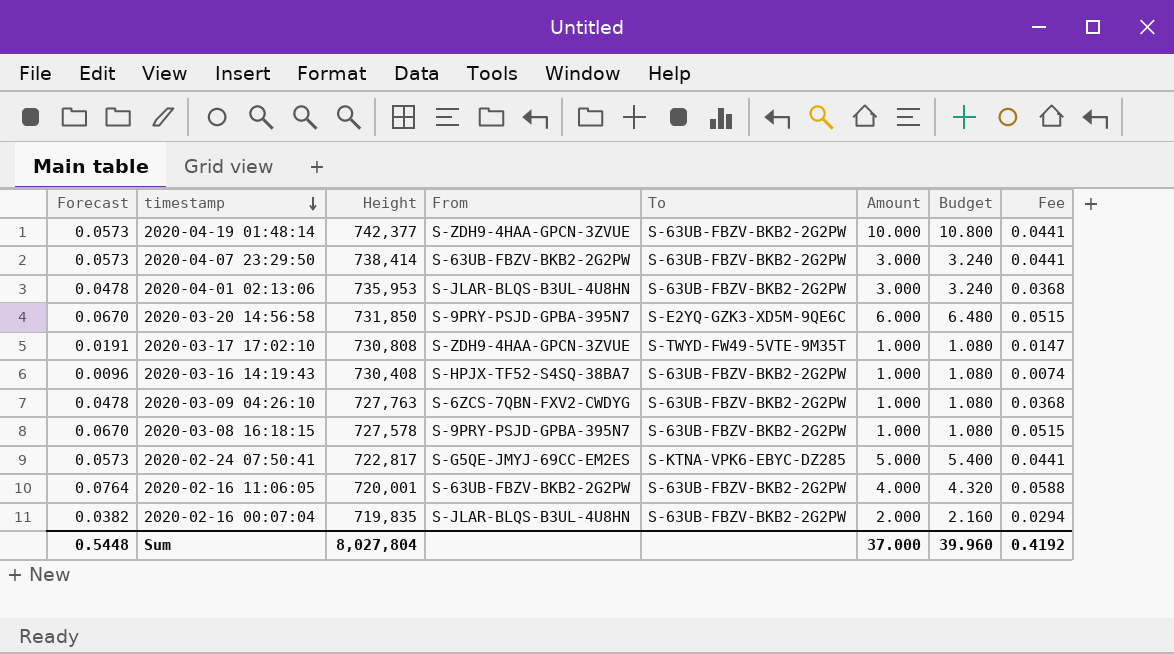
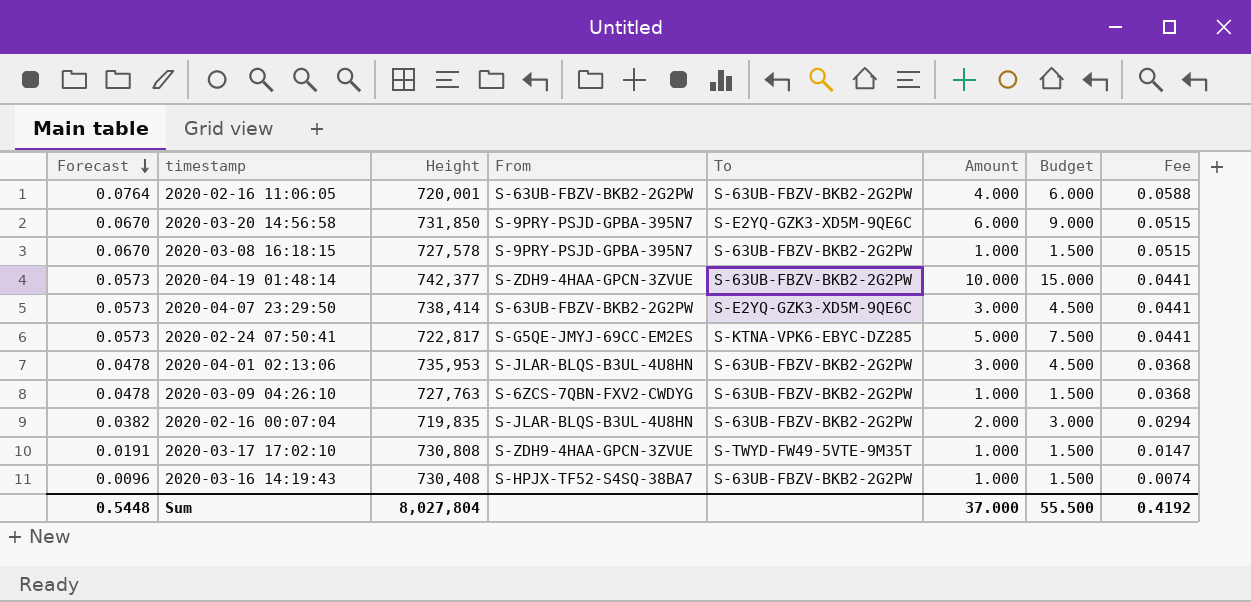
row order: timestamp descending -> Forecast descending
column Budget | formula: [Amount] * 1.08 -> [Amount] * 1.5
2020-04-07 23:29:50 | To: S-63UB-FBZV-BKB2-2G2PW -> S-E2YQ-GZK3-XD5M-9QE6C
Sum | Budget: 39.960 -> 55.500

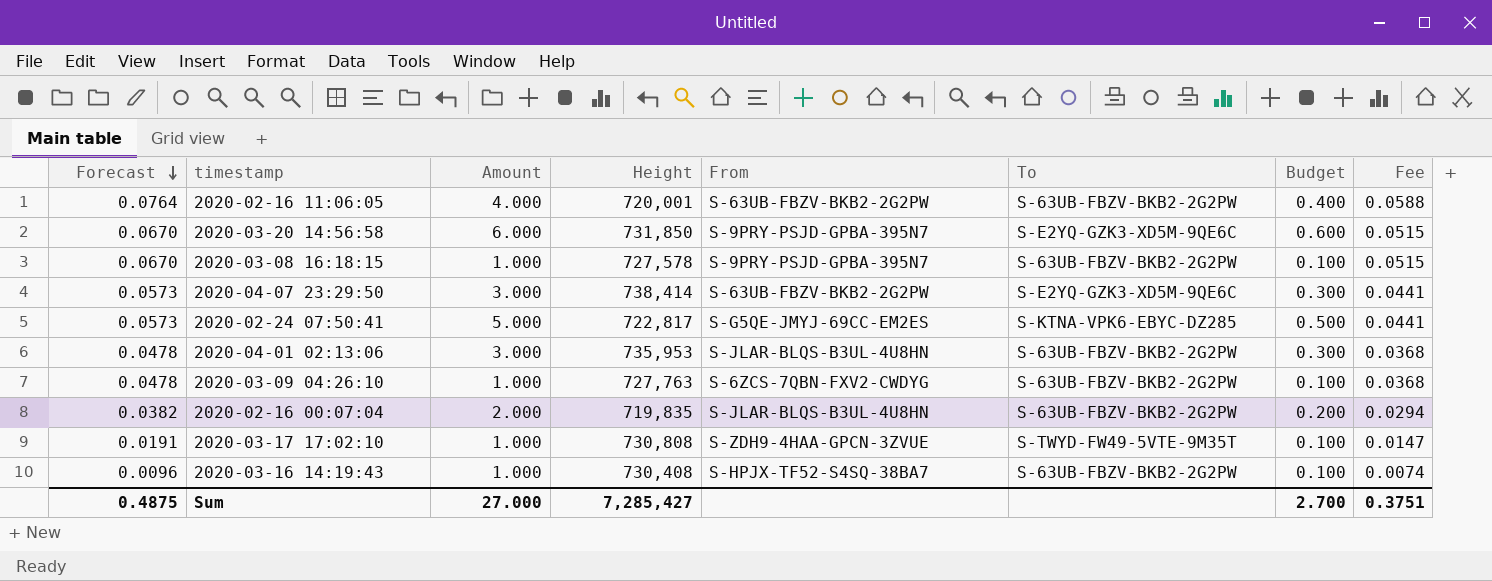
column Amount | position: 6 -> 3
column Budget | formula: [Amount] * 1.5 -> [Amount] * 0.1
row 2020-04-19 01:48:14: 0.0573 | 742,377 | S-ZDH9-4HAA-GPCN-3ZVUE | S-63UB-FBZV-BKB2-2G2PW | 10.000 | 15.000 | 0.0441 -> none
Sum | Forecast: 0.5448 -> 0.4875
Sum | Amount: 37.000 -> 27.000
Sum | Height: 8,027,804 -> 7,285,427
Sum | Budget: 55.500 -> 2.700
Sum | Fee: 0.4192 -> 0.3751

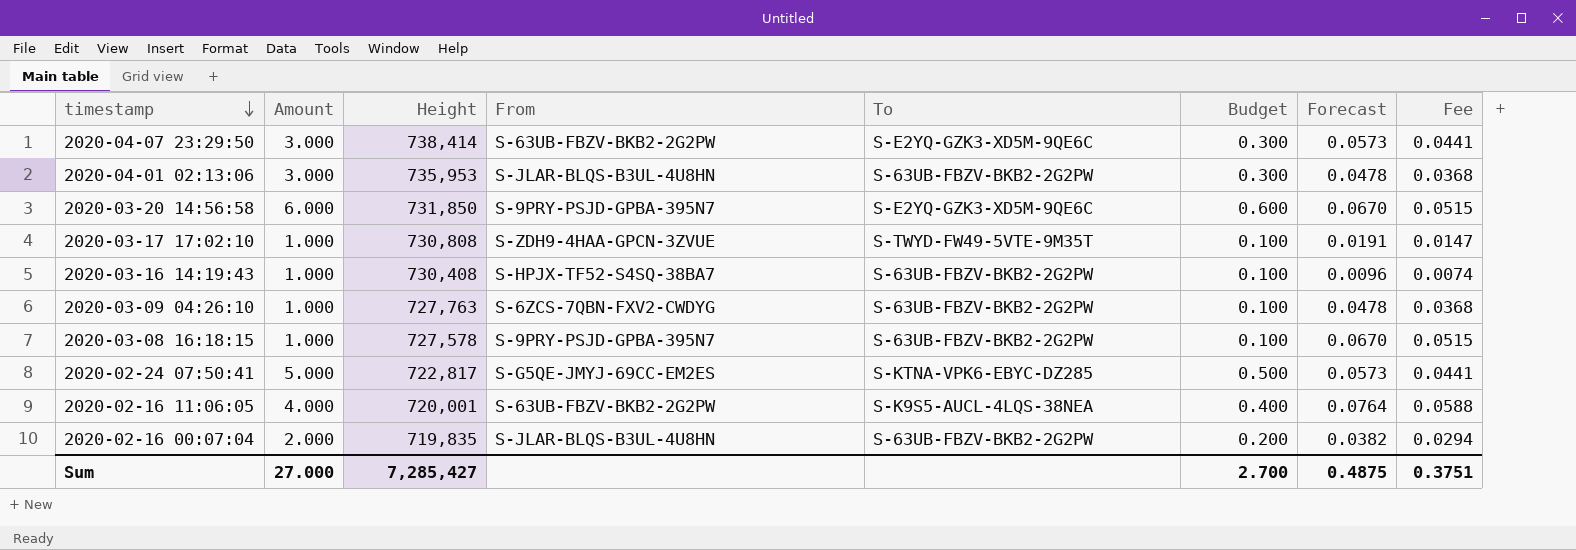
row order: Forecast descending -> timestamp descending
column Forecast | position: 1 -> 7
2020-02-16 11:06:05 | To: S-63UB-FBZV-BKB2-2G2PW -> S-K9S5-AUCL-4LQS-38NEA

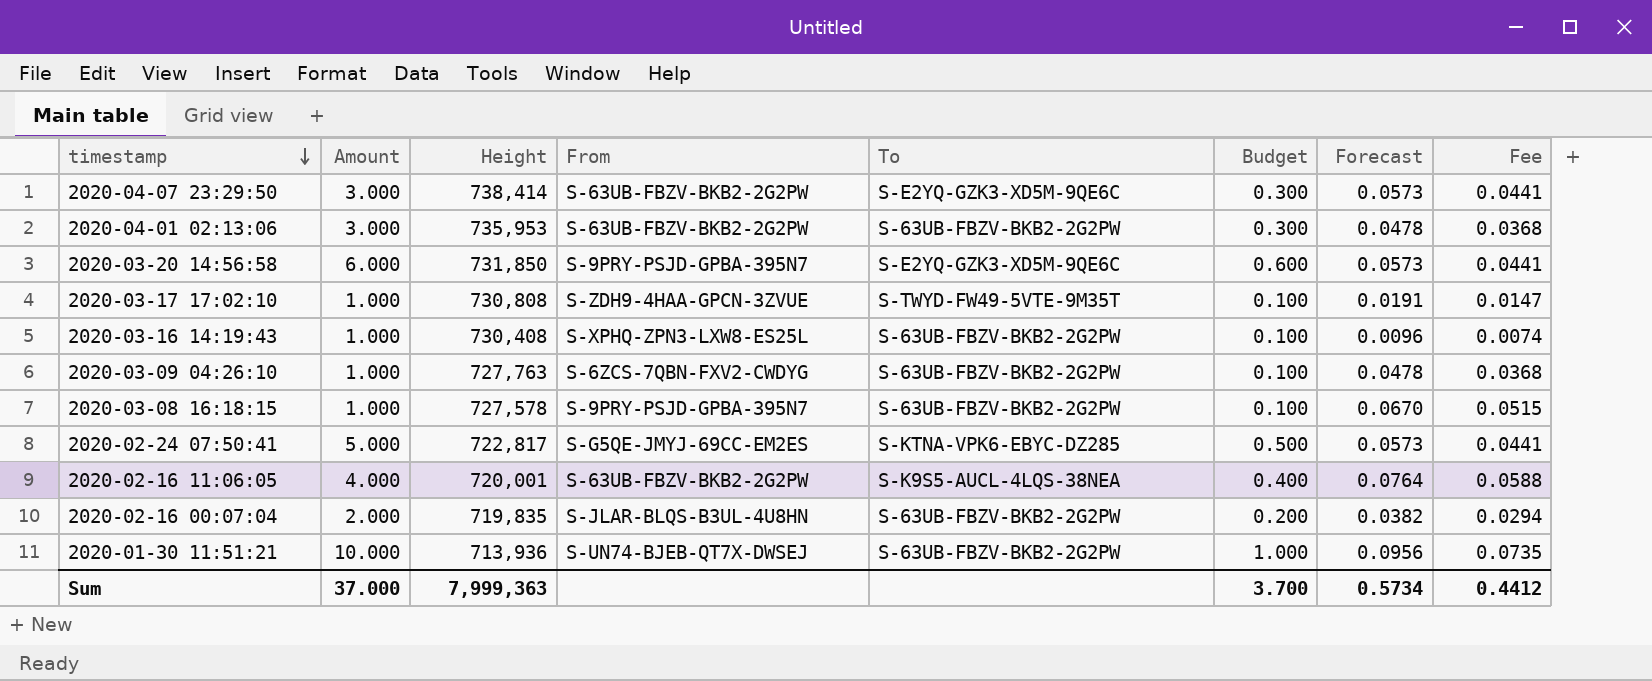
2020-04-01 02:13:06 | From: S-JLAR-BLQS-B3UL-4U8HN -> S-63UB-FBZV-BKB2-2G2PW
2020-03-20 14:56:58 | Forecast: 0.0670 -> 0.0573
2020-03-20 14:56:58 | Fee: 0.0515 -> 0.0441
2020-03-16 14:19:43 | From: S-HPJX-TF52-S4SQ-38BA7 -> S-XPHQ-ZPN3-LXW8-ES25L
row 2020-01-30 11:51:21: none -> 10.000 | 713,936 | S-UN74-BJEB-QT7X-DWSEJ | S-63UB-FBZV-BKB2-2G2PW | 1.000 | 0.0956 | 0.0735
Sum | Amount: 27.000 -> 37.000
Sum | Height: 7,285,427 -> 7,999,363
Sum | Budget: 2.700 -> 3.700
Sum | Forecast: 0.4875 -> 0.5734
Sum | Fee: 0.3751 -> 0.4412

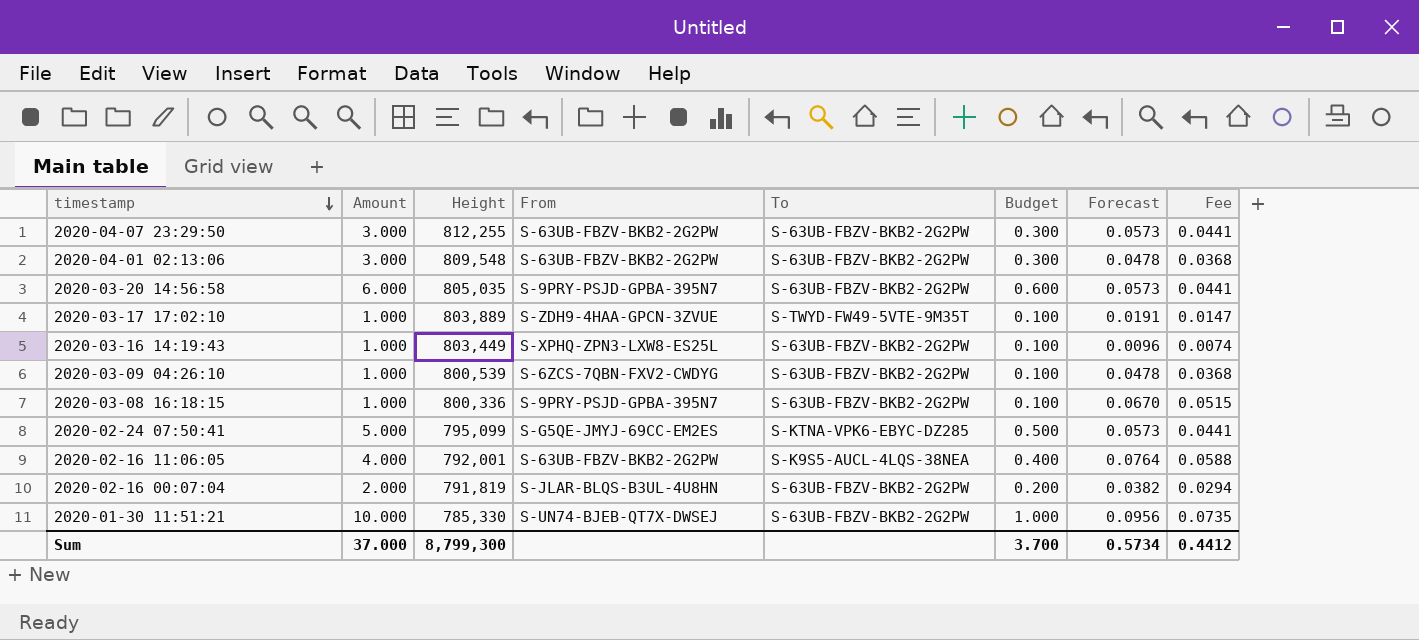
2020-04-07 23:29:50 | Height: 738,414 -> 812,255
2020-04-07 23:29:50 | To: S-E2YQ-GZK3-XD5M-9QE6C -> S-63UB-FBZV-BKB2-2G2PW
2020-04-01 02:13:06 | Height: 735,953 -> 809,548
2020-03-20 14:56:58 | Height: 731,850 -> 805,035
2020-03-20 14:56:58 | To: S-E2YQ-GZK3-XD5M-9QE6C -> S-63UB-FBZV-BKB2-2G2PW
2020-03-17 17:02:10 | Height: 730,808 -> 803,889
2020-03-16 14:19:43 | Height: 730,408 -> 803,449
2020-03-09 04:26:10 | Height: 727,763 -> 800,539
2020-03-08 16:18:15 | Height: 727,578 -> 800,336
2020-02-24 07:50:41 | Height: 722,817 -> 795,099
2020-02-16 11:06:05 | Height: 720,001 -> 792,001
2020-02-16 00:07:04 | Height: 719,835 -> 791,819
2020-01-30 11:51:21 | Height: 713,936 -> 785,330
Sum | Height: 7,999,363 -> 8,799,300

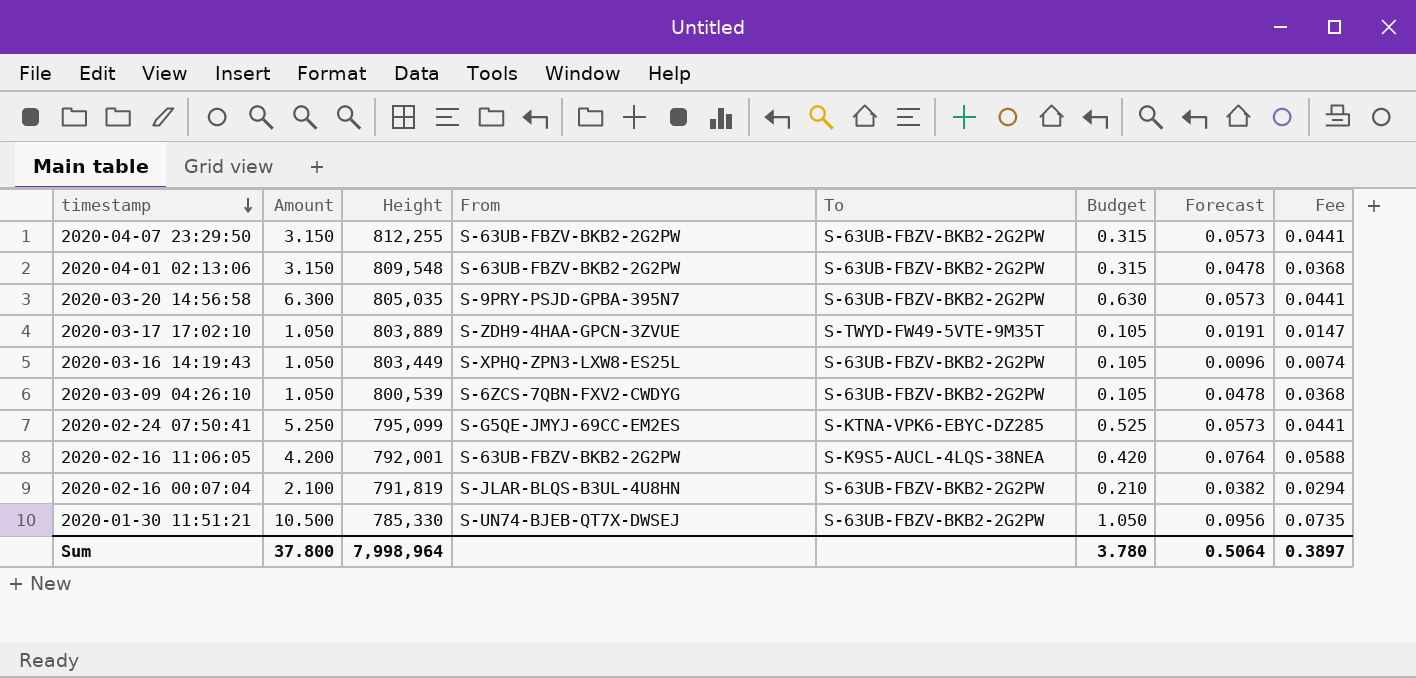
row 2020-03-08 16:18:15: 1.000 | 800,336 | S-9PRY-PSJD-GPBA-395N7 | S-63UB-FBZV-BKB2-2G2PW | 0.100 | 0.0670 | 0.0515 -> none
2020-04-07 23:29:50 | Amount: 3.000 -> 3.150
2020-04-07 23:29:50 | Budget: 0.300 -> 0.315
2020-04-01 02:13:06 | Amount: 3.000 -> 3.150
2020-04-01 02:13:06 | Budget: 0.300 -> 0.315
2020-03-20 14:56:58 | Amount: 6.000 -> 6.300
2020-03-20 14:56:58 | Budget: 0.600 -> 0.630
2020-03-17 17:02:10 | Amount: 1.000 -> 1.050
2020-03-17 17:02:10 | Budget: 0.100 -> 0.105
2020-03-16 14:19:43 | Amount: 1.000 -> 1.050
2020-03-16 14:19:43 | Budget: 0.100 -> 0.105
2020-03-09 04:26:10 | Amount: 1.000 -> 1.050
2020-03-09 04:26:10 | Budget: 0.100 -> 0.105
2020-02-24 07:50:41 | Amount: 5.000 -> 5.250
2020-02-24 07:50:41 | Budget: 0.500 -> 0.525
2020-02-16 11:06:05 | Amount: 4.000 -> 4.200
2020-02-16 11:06:05 | Budget: 0.400 -> 0.420
2020-02-16 00:07:04 | Amount: 2.000 -> 2.100
2020-02-16 00:07:04 | Budget: 0.200 -> 0.210
2020-01-30 11:51:21 | Amount: 10.000 -> 10.500
2020-01-30 11:51:21 | Budget: 1.000 -> 1.050
Sum | Amount: 37.000 -> 37.800
Sum | Height: 8,799,300 -> 7,998,964
Sum | Budget: 3.700 -> 3.780
Sum | Forecast: 0.5734 -> 0.5064
Sum | Fee: 0.4412 -> 0.3897

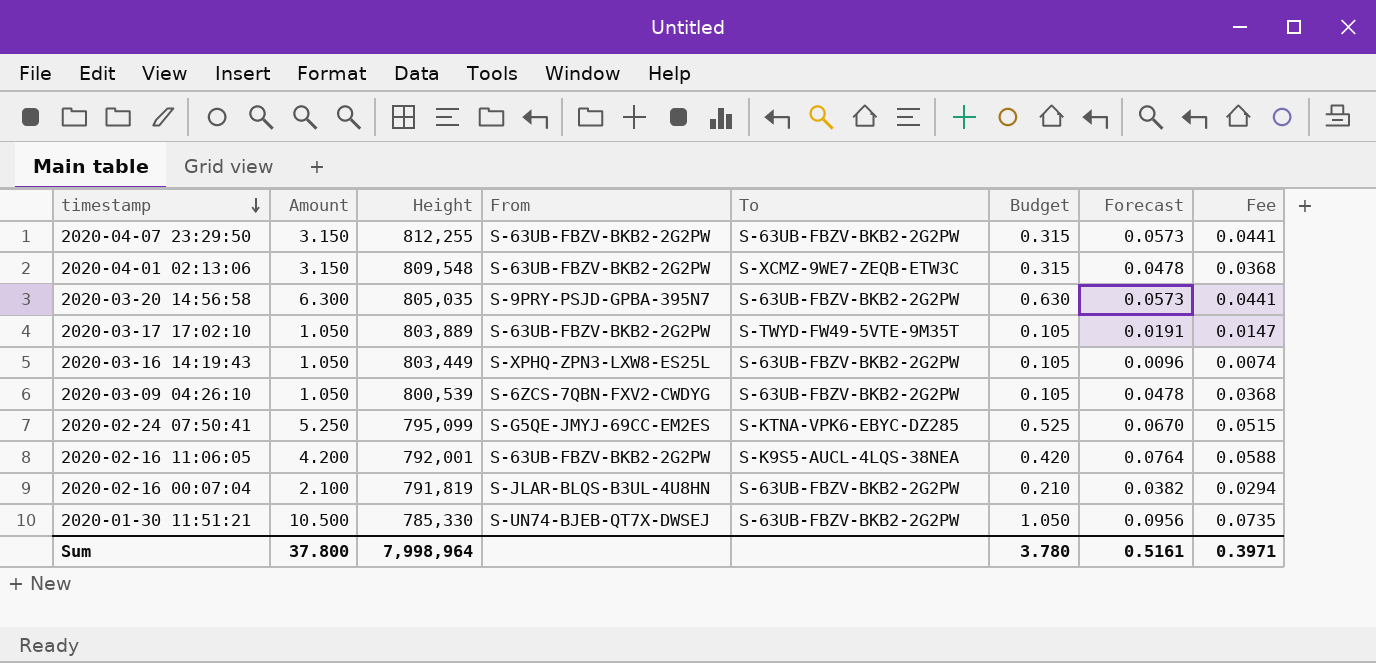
2020-04-01 02:13:06 | To: S-63UB-FBZV-BKB2-2G2PW -> S-XCMZ-9WE7-ZEQB-ETW3C
2020-03-17 17:02:10 | From: S-ZDH9-4HAA-GPCN-3ZVUE -> S-63UB-FBZV-BKB2-2G2PW
2020-02-24 07:50:41 | Forecast: 0.0573 -> 0.0670
2020-02-24 07:50:41 | Fee: 0.0441 -> 0.0515
Sum | Forecast: 0.5064 -> 0.5161
Sum | Fee: 0.3897 -> 0.3971

